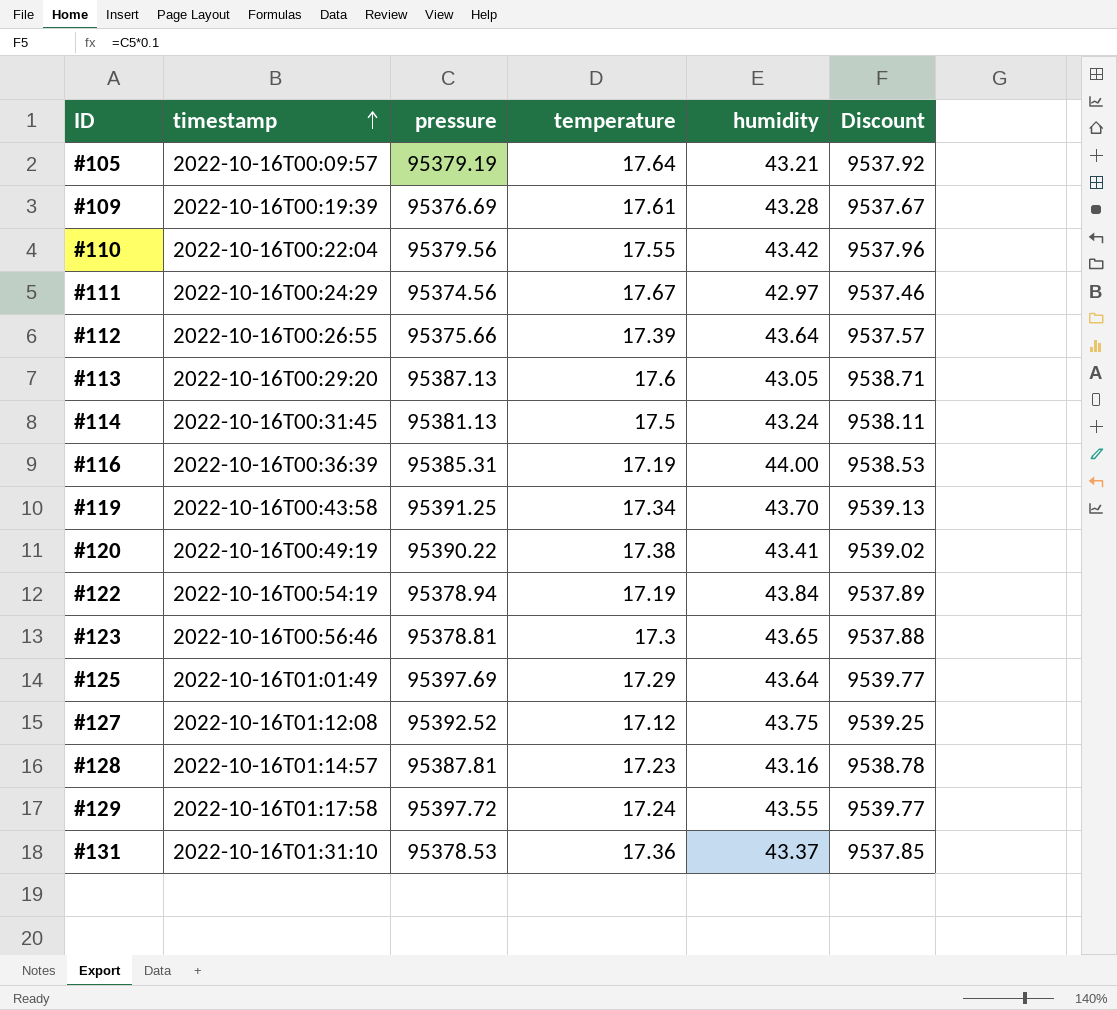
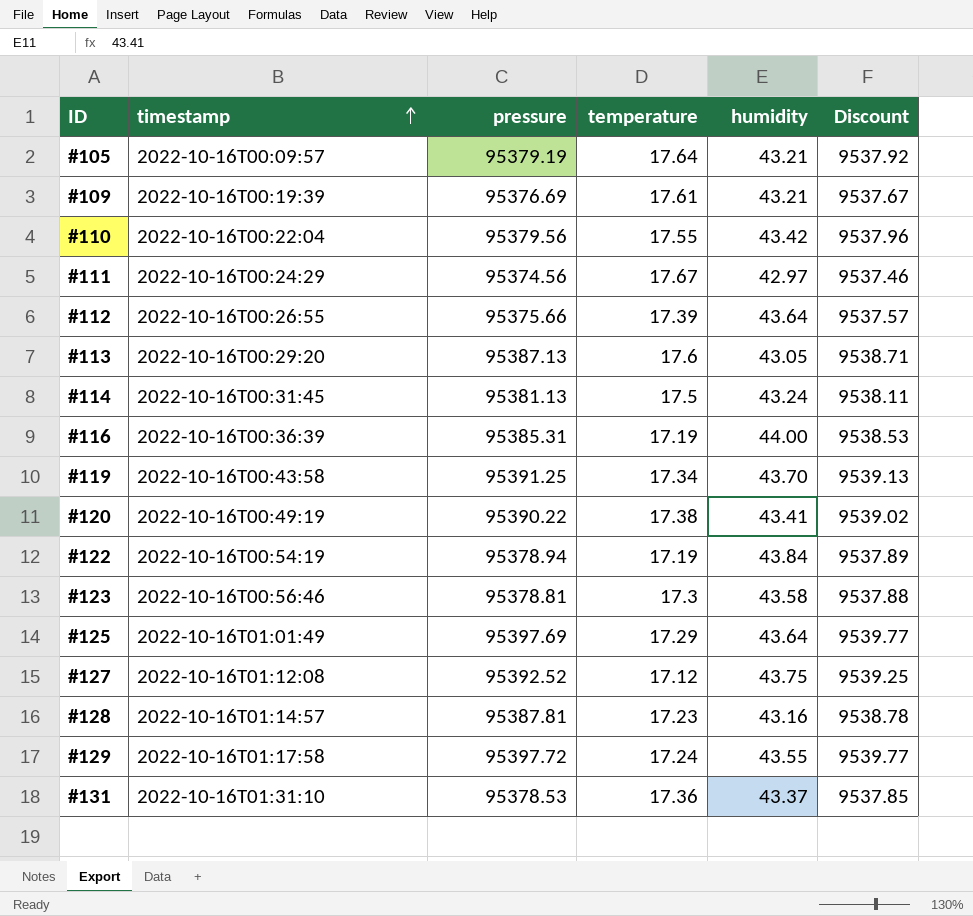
#109 | humidity: 43.28 -> 43.21
#123 | humidity: 43.65 -> 43.58

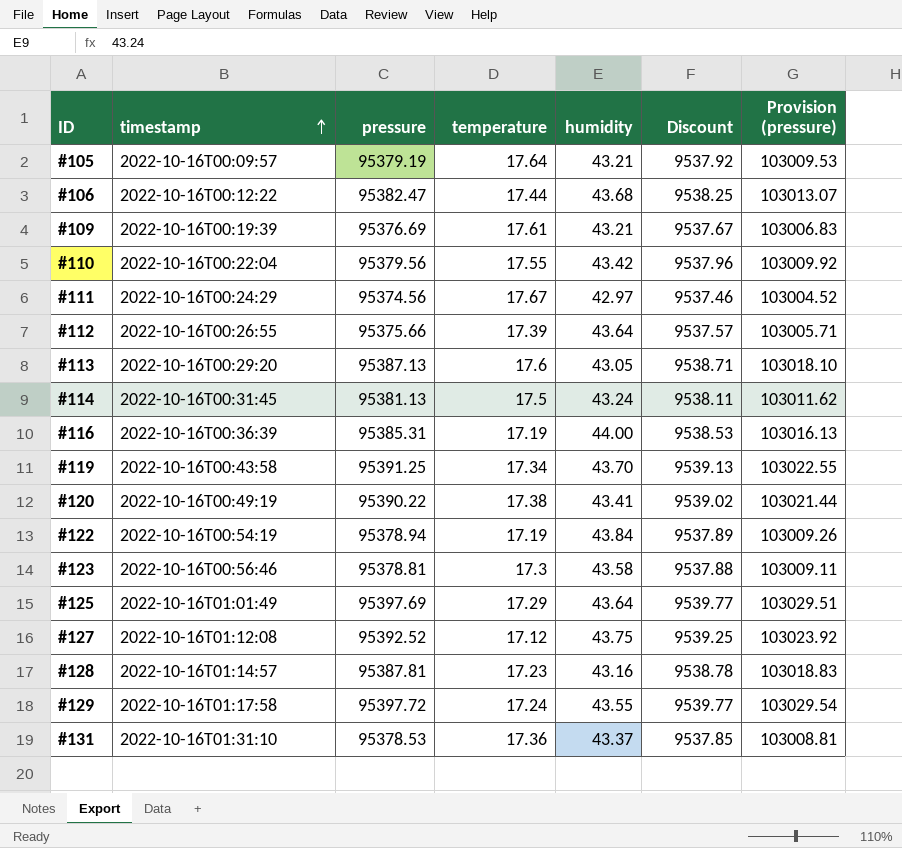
column Provision (pressure) | formula: none -> [pressure] * 1.08
row #106: none -> 2022-10-16T00:12:22 | 95382.47 | 17.44 | 43.68 | 9538.25 | 103013.07

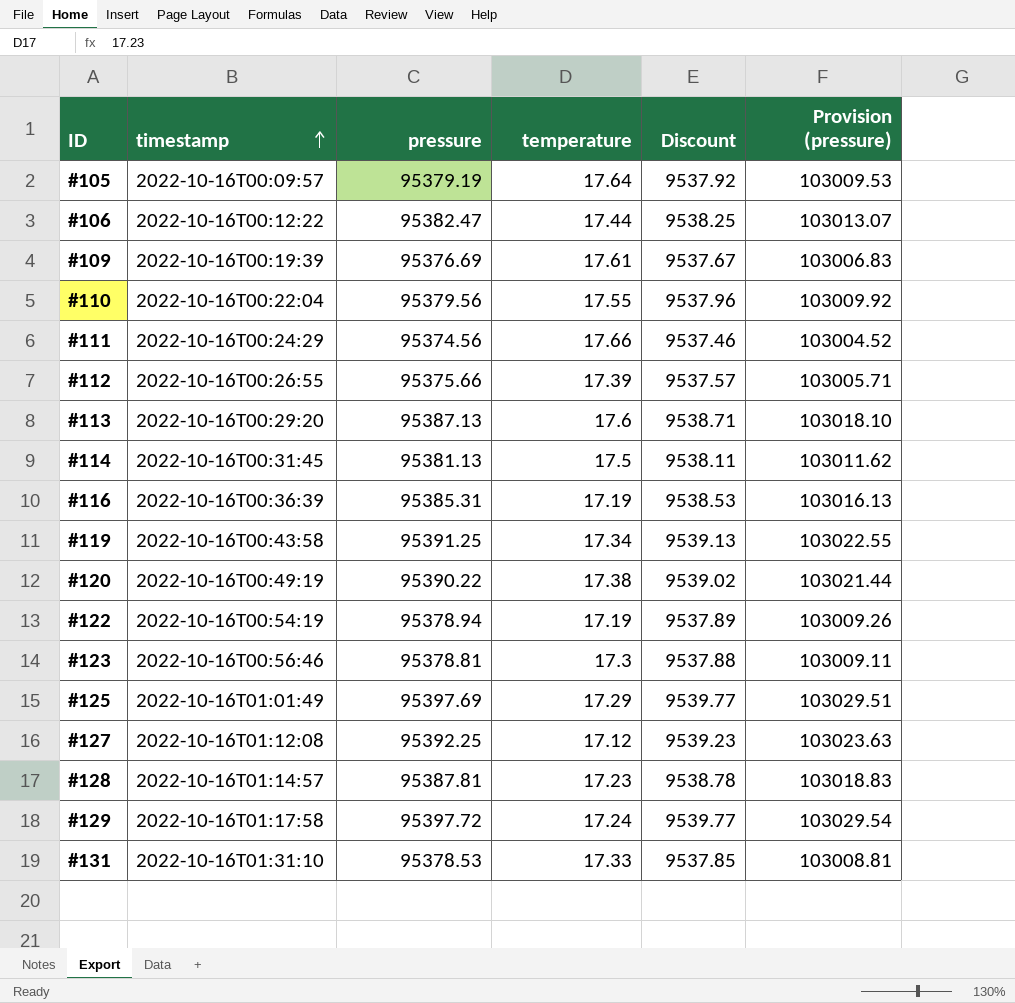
column humidity | position: 5 -> none
#111 | temperature: 17.67 -> 17.66
#127 | pressure: 95392.52 -> 95392.25
#127 | Discount: 9539.25 -> 9539.23
#127 | Provision (pressure): 103023.92 -> 103023.63
#131 | temperature: 17.36 -> 17.33

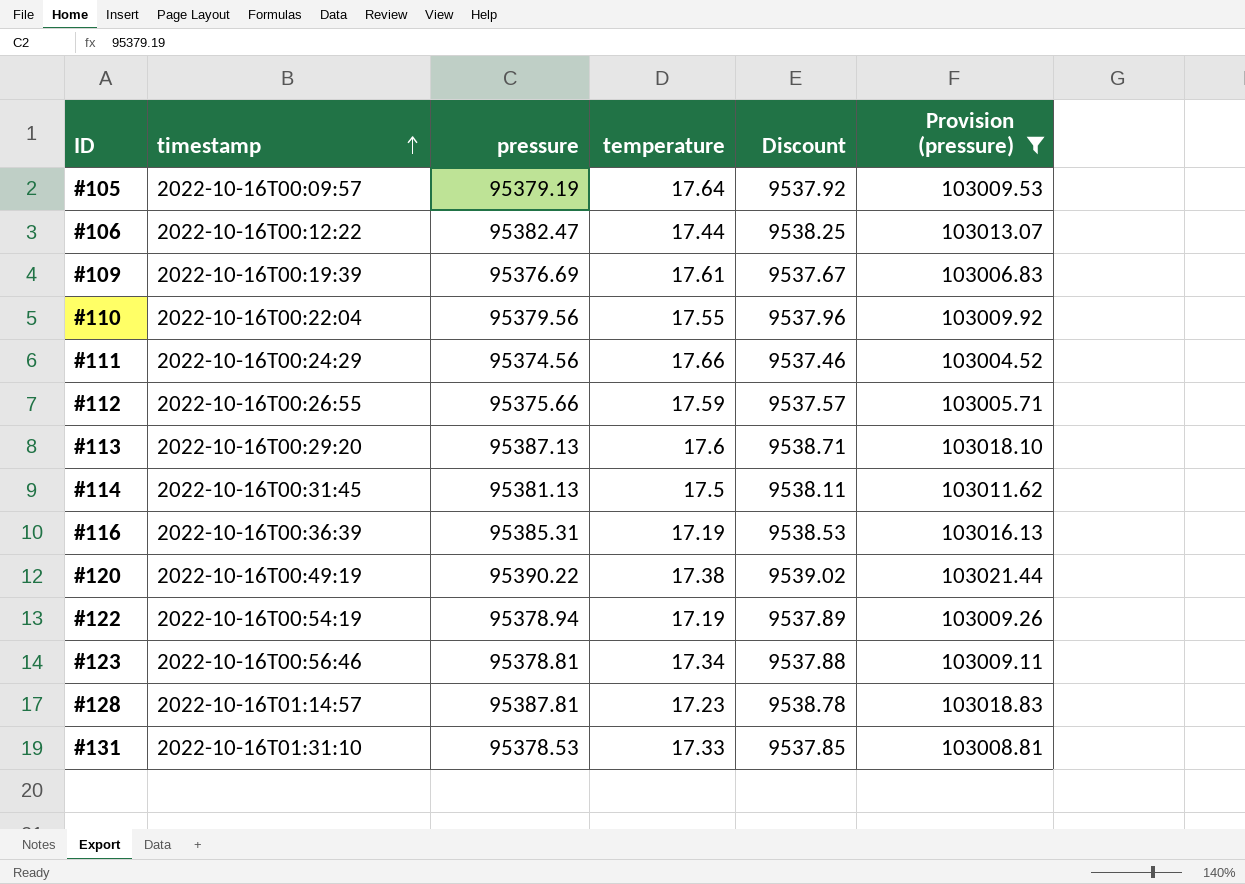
filter: none -> Provision (pressure) <= 103021.44
#112 | temperature: 17.39 -> 17.59
#123 | temperature: 17.3 -> 17.34

